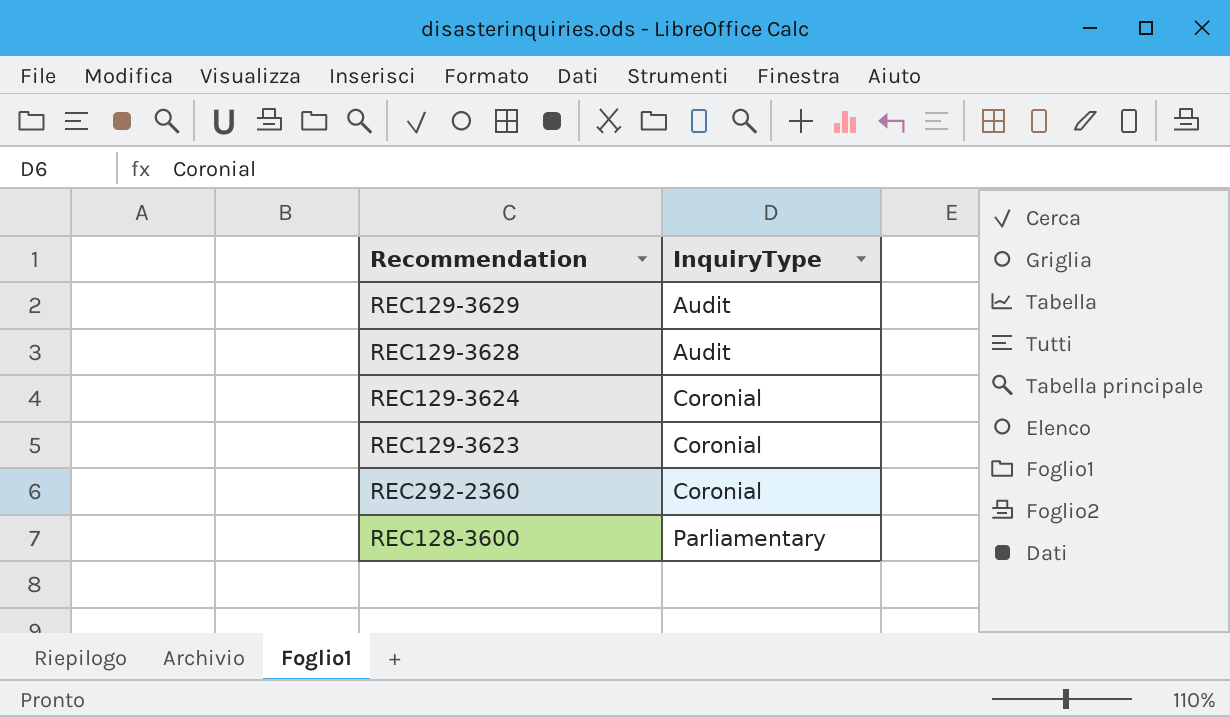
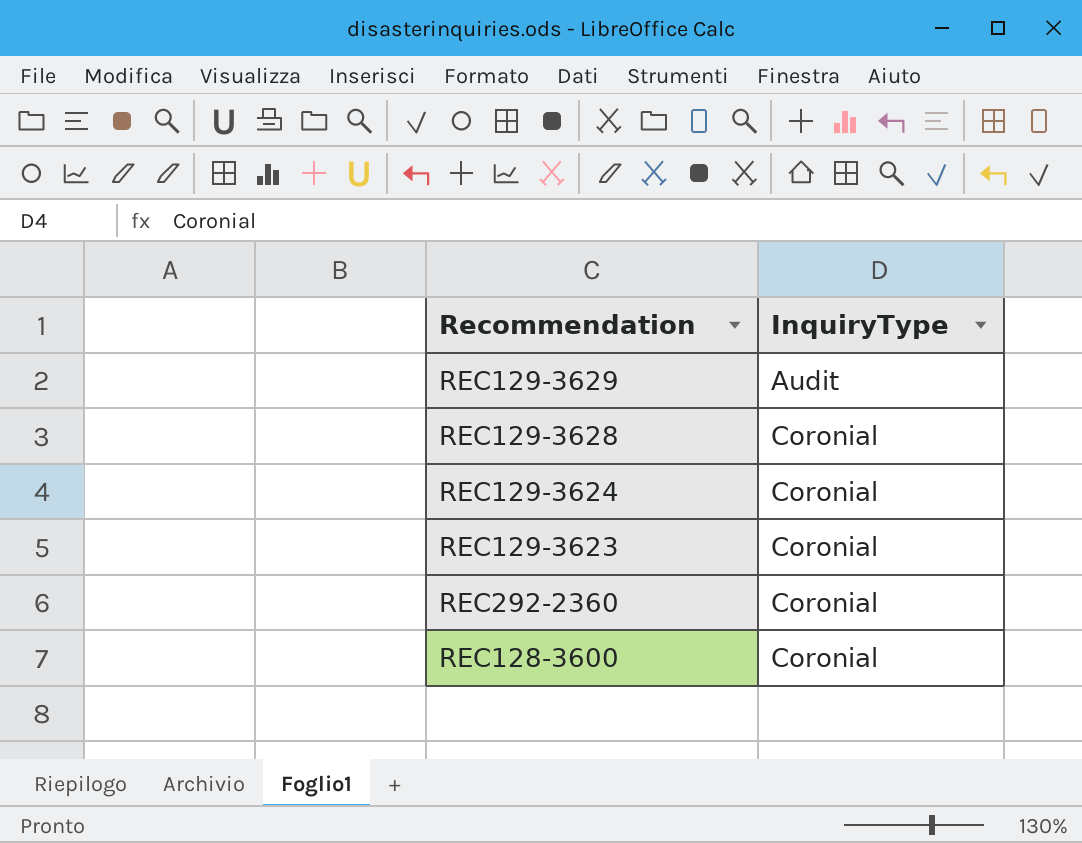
REC129-3628 | InquiryType: Audit -> Coronial
REC128-3600 | InquiryType: Parliamentary -> Coronial

